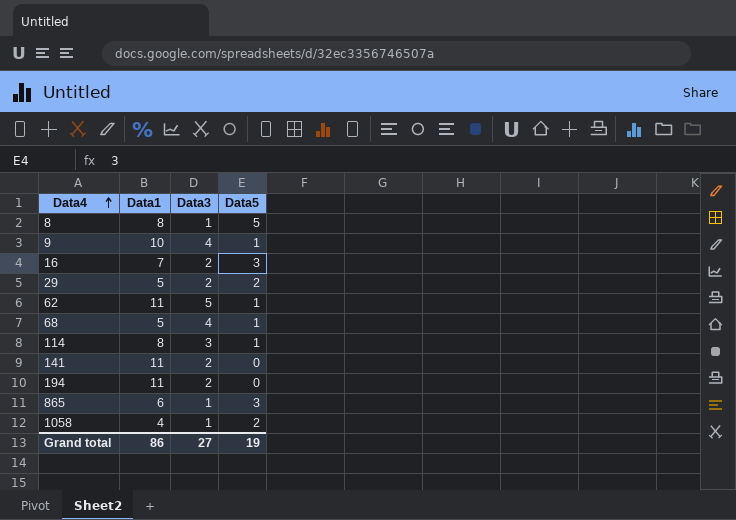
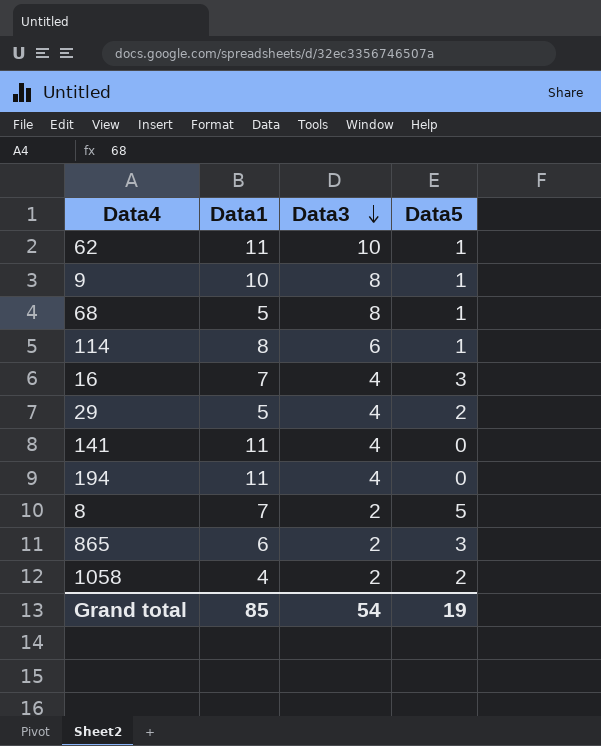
row order: Data4 ascending -> Data3 descending
62 | Data3: 5 -> 10
9 | Data3: 4 -> 8
68 | Data3: 4 -> 8
114 | Data3: 3 -> 6
16 | Data3: 2 -> 4
29 | Data3: 2 -> 4
141 | Data3: 2 -> 4
194 | Data3: 2 -> 4
8 | Data1: 8 -> 7
8 | Data3: 1 -> 2
865 | Data3: 1 -> 2
1058 | Data3: 1 -> 2
Grand total | Data1: 86 -> 85
Grand total | Data3: 27 -> 54

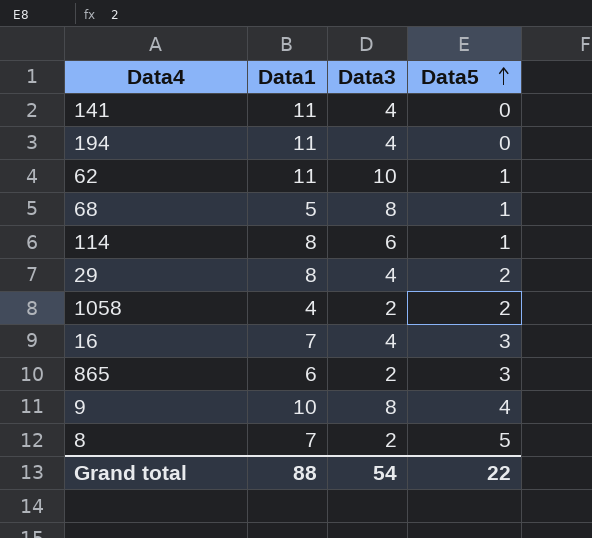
row order: Data3 descending -> Data5 ascending
29 | Data1: 5 -> 8
9 | Data5: 1 -> 4
Grand total | Data1: 85 -> 88
Grand total | Data5: 19 -> 22

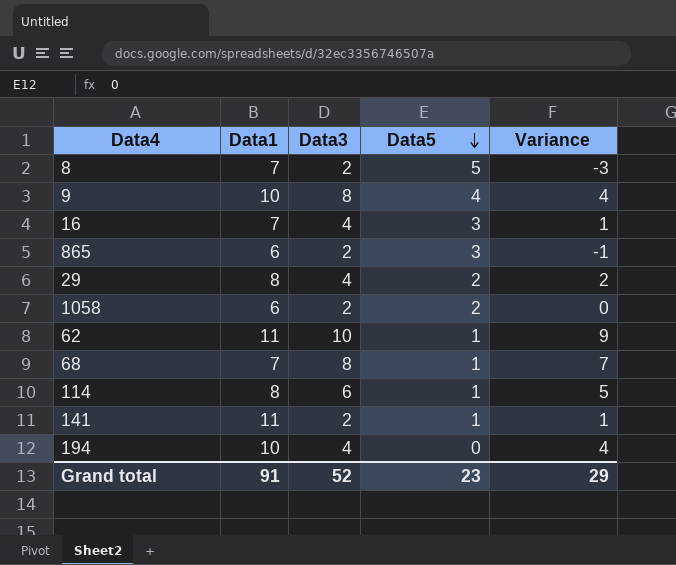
row order: Data5 ascending -> Data5 descending
column Variance | formula: none -> [Data3] - [Data5]
1058 | Data1: 4 -> 6
68 | Data1: 5 -> 7
141 | Data3: 4 -> 2
141 | Data5: 0 -> 1
194 | Data1: 11 -> 10
Grand total | Data1: 88 -> 91
Grand total | Data3: 54 -> 52
Grand total | Data5: 22 -> 23

